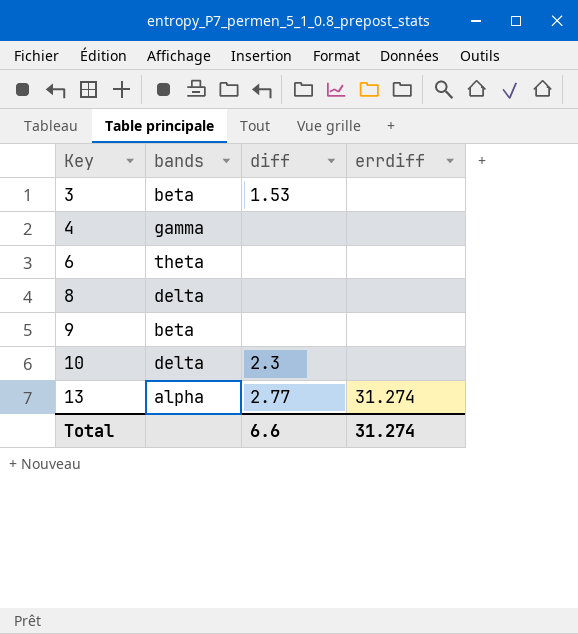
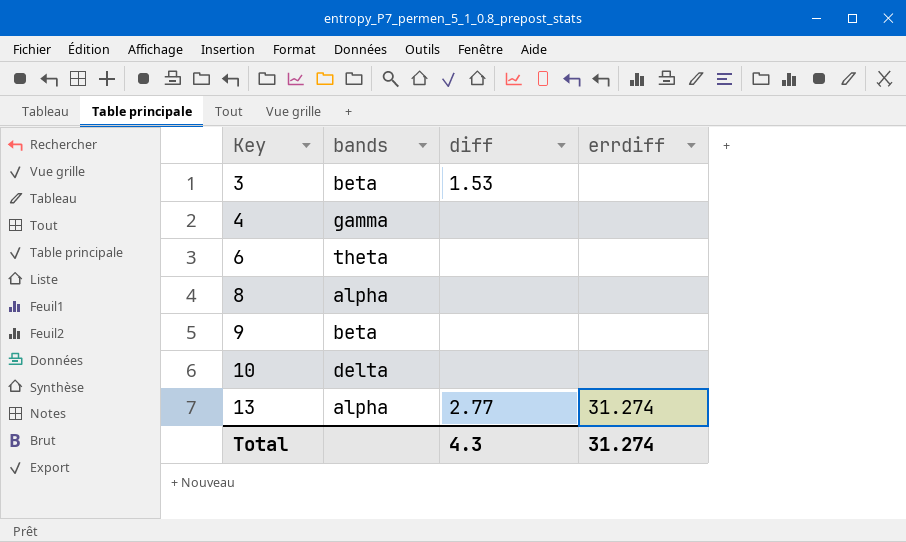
8 | bands: delta -> alpha
10 | diff: 2.3 -> none
Total | diff: 6.6 -> 4.3

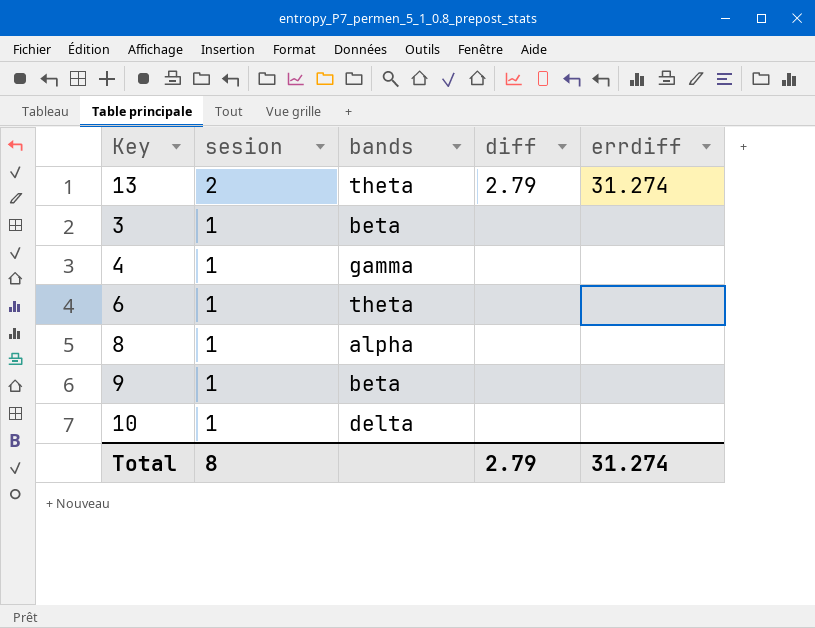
row order: Key ascending -> sesion descending
column sesion | position: none -> 2
13 | bands: alpha -> theta
13 | diff: 2.77 -> 2.79
3 | diff: 1.53 -> none
Total | diff: 4.3 -> 2.79

